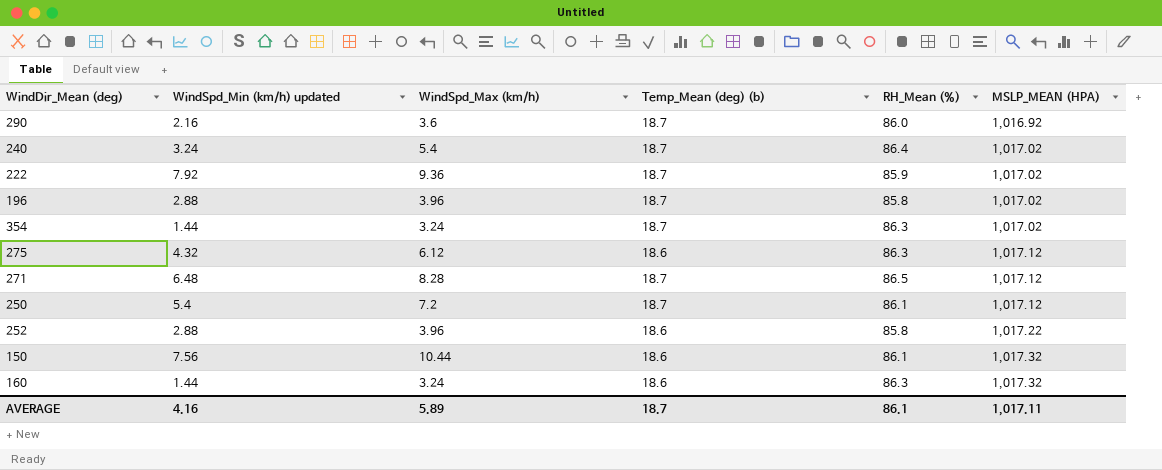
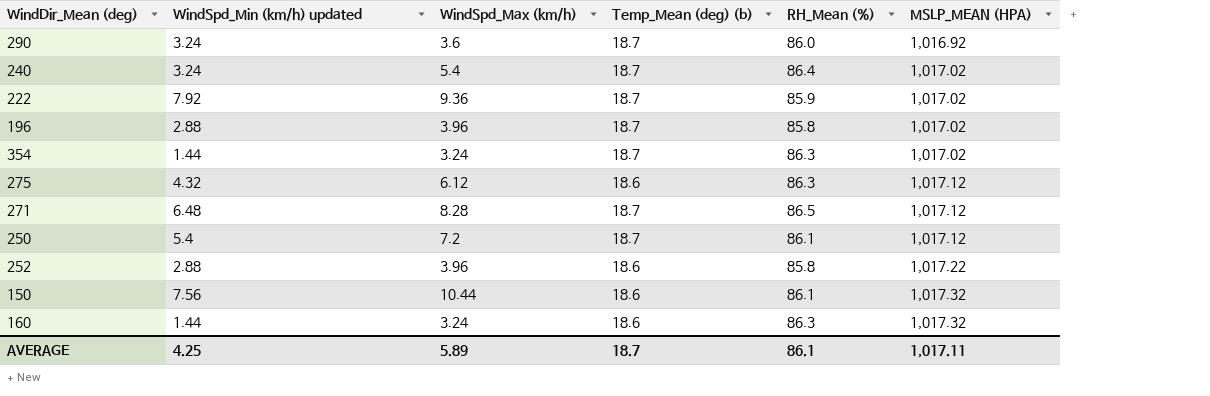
290 | WindSpd_Min (km/h) updated: 2.16 -> 3.24
AVERAGE | WindSpd_Min (km/h) updated: 4.16 -> 4.25

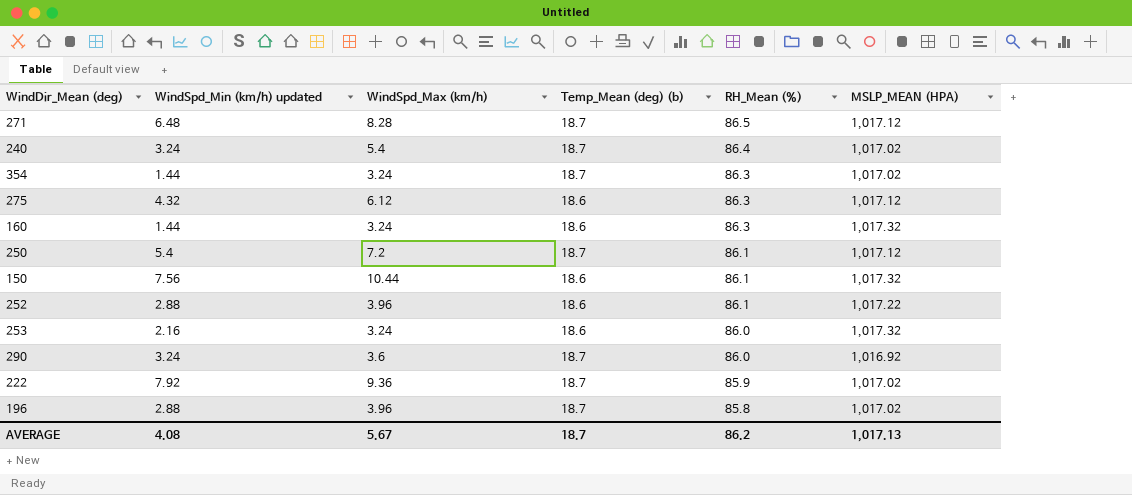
row order: MSLP_MEAN (HPA) ascending -> RH_Mean (%) descending
252 | RH_Mean (%): 85.8 -> 86.1
row 253: none -> 2.16 | 3.24 | 18.6 | 86.0 | 1,017.32
AVERAGE | WindSpd_Min (km/h) updated: 4.25 -> 4.08
AVERAGE | WindSpd_Max (km/h): 5.89 -> 5.67
AVERAGE | RH_Mean (%): 86.1 -> 86.2
AVERAGE | MSLP_MEAN (HPA): 1,017.11 -> 1,017.13

